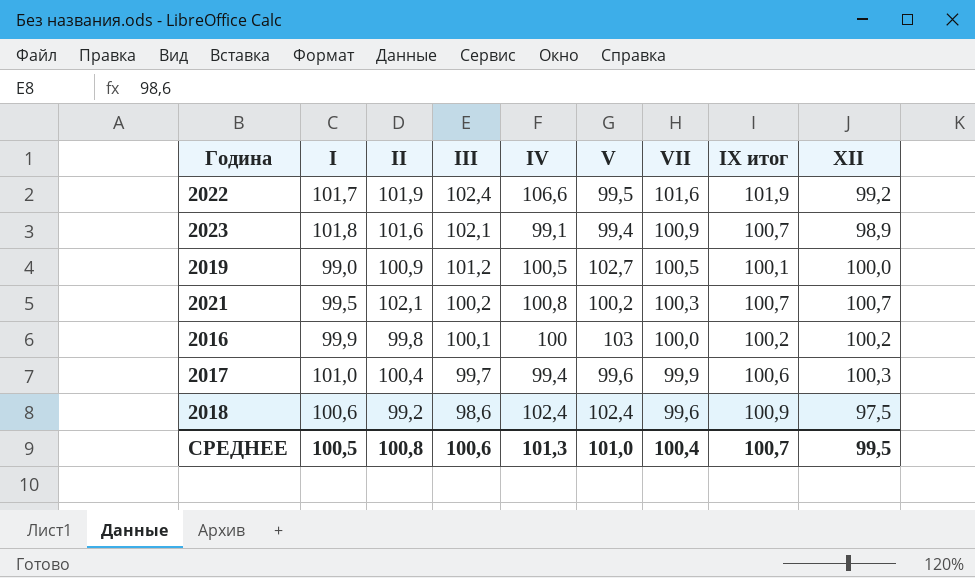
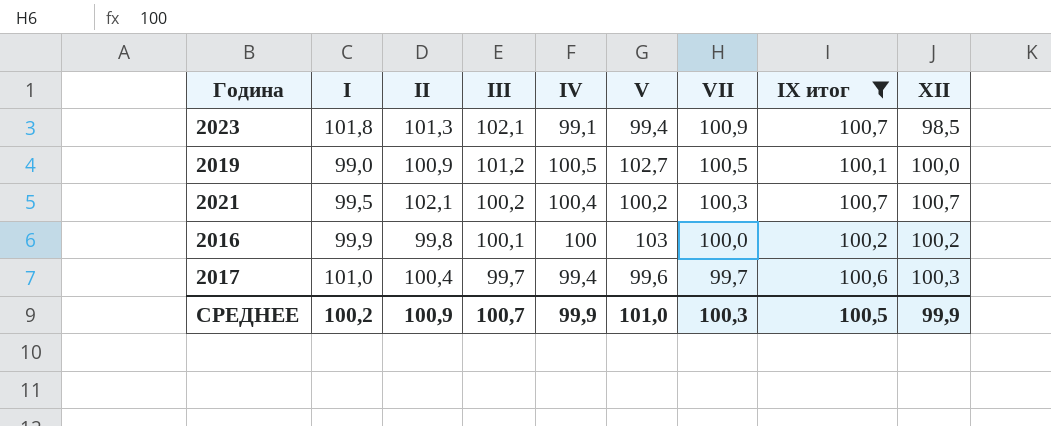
filter: none -> IX итог <= 100,7
2023 | II: 101,6 -> 101,3
2023 | XII: 98,9 -> 98,5
2021 | IV: 100,8 -> 100,4
2017 | VII: 99,9 -> 99,7
СРЕДНЕЕ | I: 100,5 -> 100,2
СРЕДНЕЕ | II: 100,8 -> 100,9
СРЕДНЕЕ | III: 100,6 -> 100,7
СРЕДНЕЕ | IV: 101,3 -> 99,9
СРЕДНЕЕ | VII: 100,4 -> 100,3
СРЕДНЕЕ | IX итог: 100,7 -> 100,5
СРЕДНЕЕ | XII: 99,5 -> 99,9

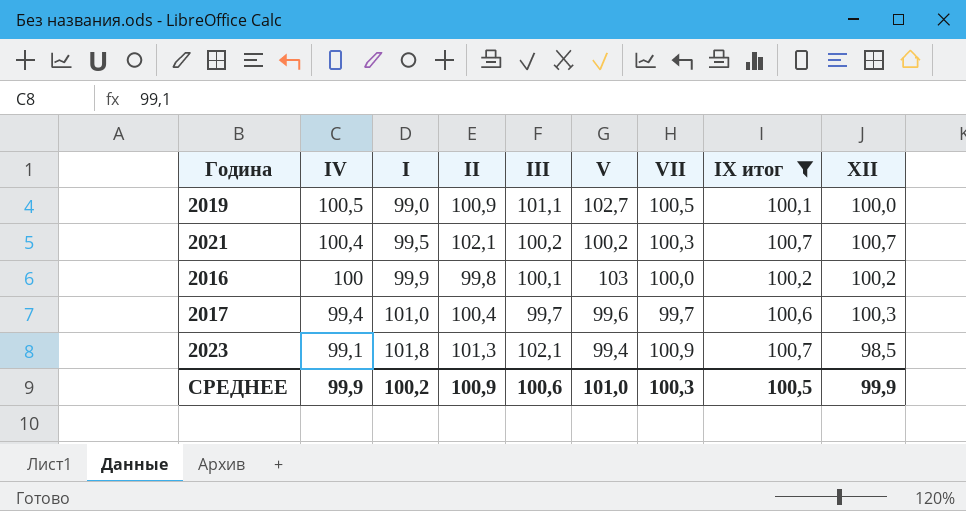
row order: III descending -> IV descending
column IV | position: 5 -> 2
2019 | III: 101,2 -> 101,1
СРЕДНЕЕ | III: 100,7 -> 100,6

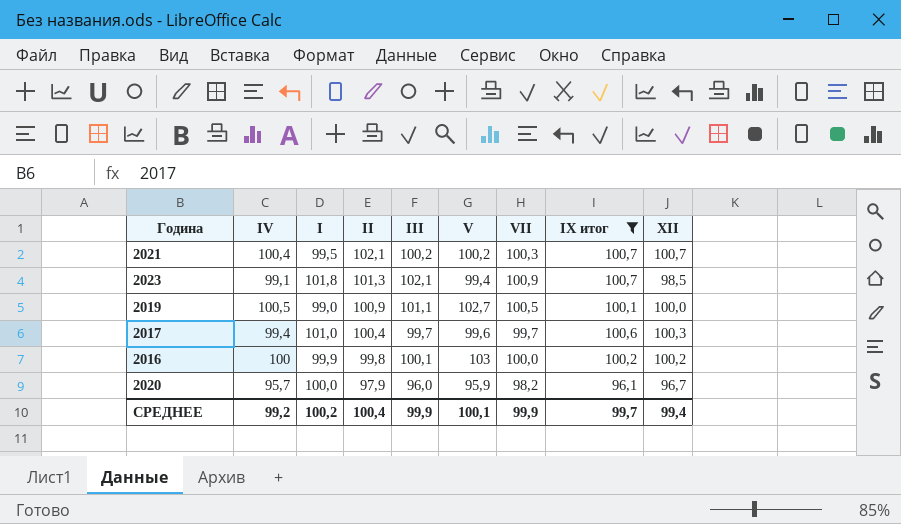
row order: IV descending -> II descending
row 2020: none -> 95,7 | 100,0 | 97,9 | 96,0 | 95,9 | 98,2 | 96,1 | 96,7
СРЕДНЕЕ | IV: 99,9 -> 99,2
СРЕДНЕЕ | II: 100,9 -> 100,4
СРЕДНЕЕ | III: 100,6 -> 99,9
СРЕДНЕЕ | V: 101,0 -> 100,1
СРЕДНЕЕ | VII: 100,3 -> 99,9
СРЕДНЕЕ | IX итог: 100,5 -> 99,7
СРЕДНЕЕ | XII: 99,9 -> 99,4

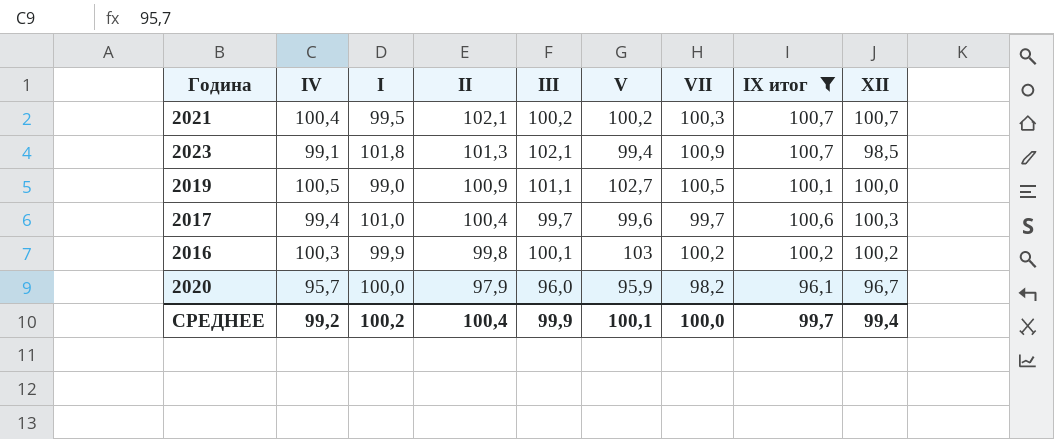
2016 | IV: 100 -> 100,3
2016 | VII: 100,0 -> 100,2
СРЕДНЕЕ | VII: 99,9 -> 100,0

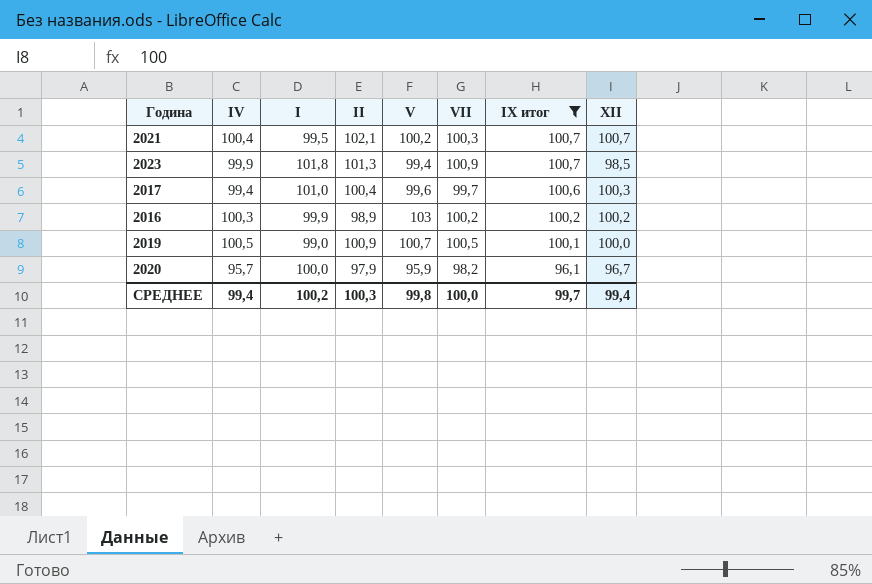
row order: II descending -> IX итог descending
column III | position: 5 -> none
2023 | IV: 99,1 -> 99,9
2016 | II: 99,8 -> 98,9
2019 | V: 102,7 -> 100,7
СРЕДНЕЕ | IV: 99,2 -> 99,4
СРЕДНЕЕ | II: 100,4 -> 100,3
СРЕДНЕЕ | V: 100,1 -> 99,8

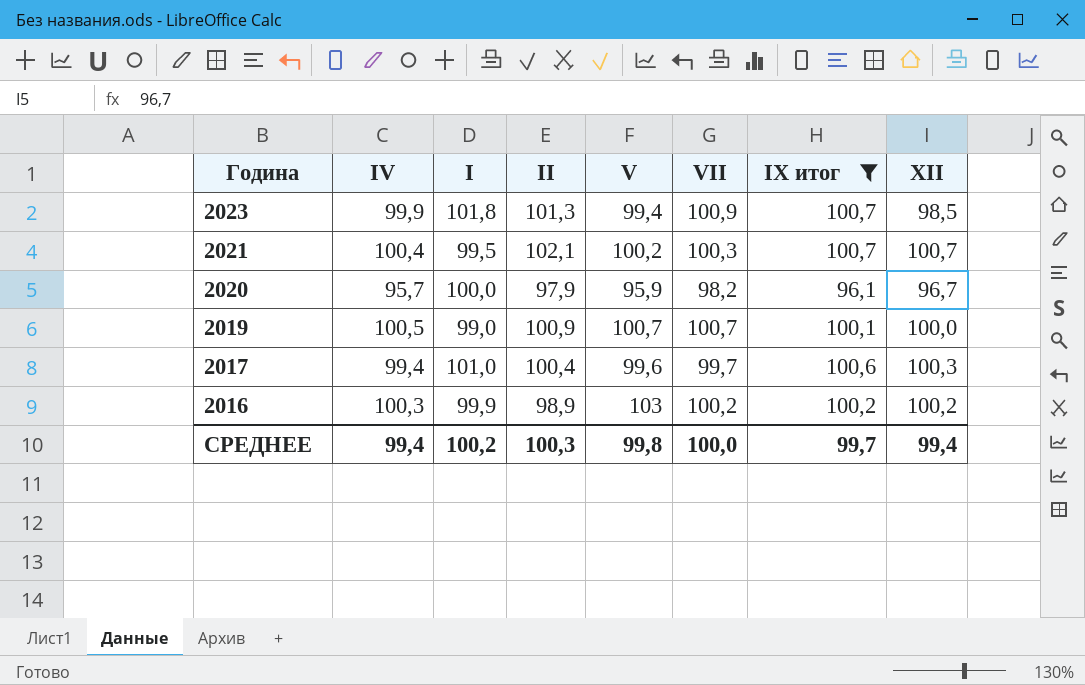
row order: IX итог descending -> Година descending
2019 | VII: 100,5 -> 100,7

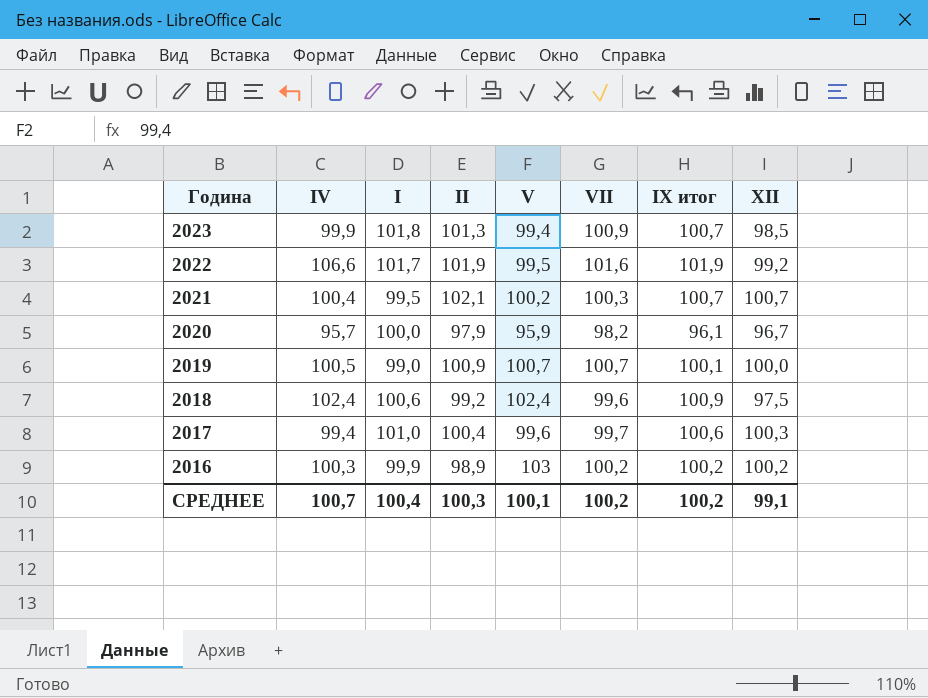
filter: IX итог <= 100,7 -> none
СРЕДНЕЕ | IV: 99,4 -> 100,7
СРЕДНЕЕ | I: 100,2 -> 100,4
СРЕДНЕЕ | V: 99,8 -> 100,1
СРЕДНЕЕ | VII: 100,0 -> 100,2
СРЕДНЕЕ | IX итог: 99,7 -> 100,2
СРЕДНЕЕ | XII: 99,4 -> 99,1

